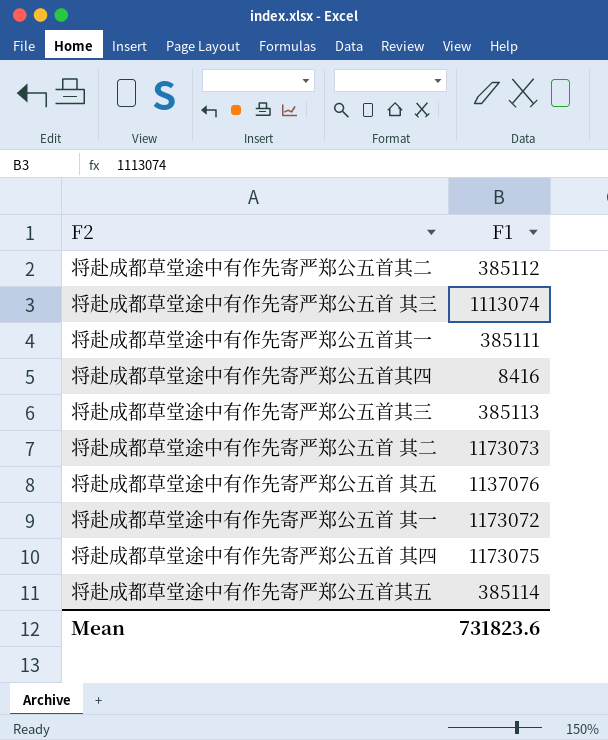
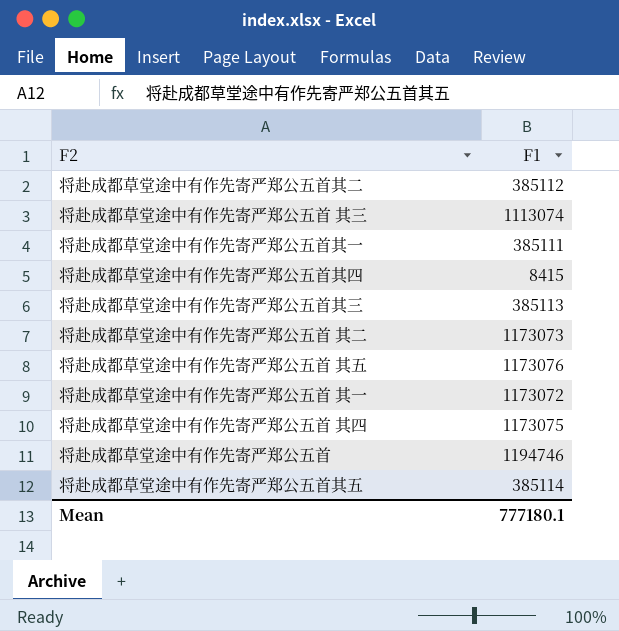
将赴成都草堂途中有作先寄严郑公五首其四 | F1: 8416 -> 8415
将赴成都草堂途中有作先寄严郑公五首 其五 | F1: 1137076 -> 1173076
row 将赴成都草堂途中有作先寄严郑公五首: none -> 1194746
Mean | F1: 731823.6 -> 777180.1

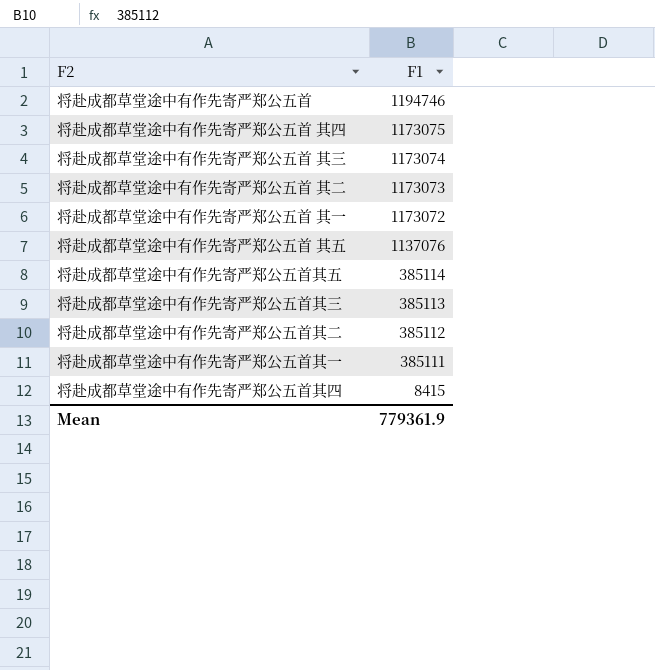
row order: none -> F1 descending
将赴成都草堂途中有作先寄严郑公五首 其三 | F1: 1113074 -> 1173074
将赴成都草堂途中有作先寄严郑公五首 其五 | F1: 1173076 -> 1137076
Mean | F1: 777180.1 -> 779361.9

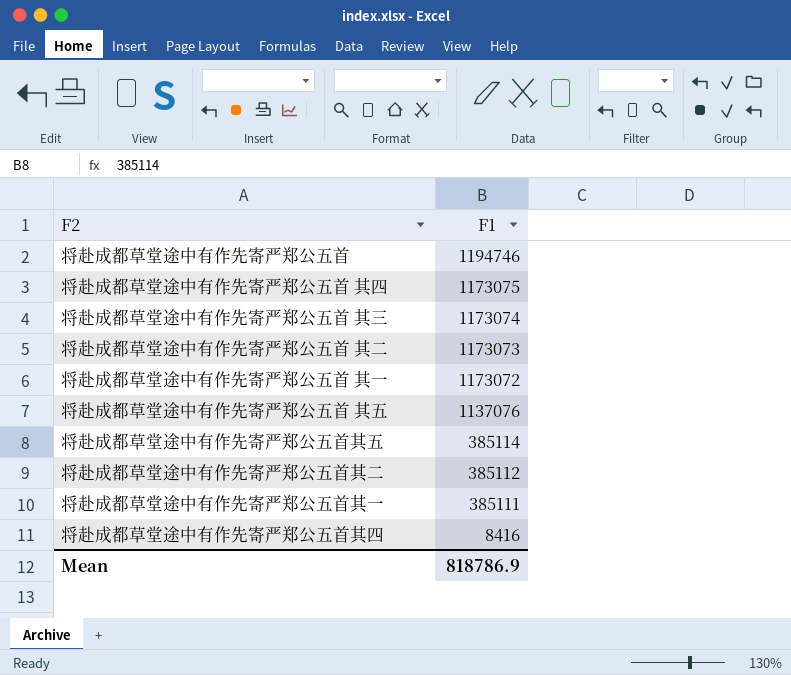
row 将赴成都草堂途中有作先寄严郑公五首其三: 385113 -> none
将赴成都草堂途中有作先寄严郑公五首其四 | F1: 8415 -> 8416
Mean | F1: 779361.9 -> 818786.9

